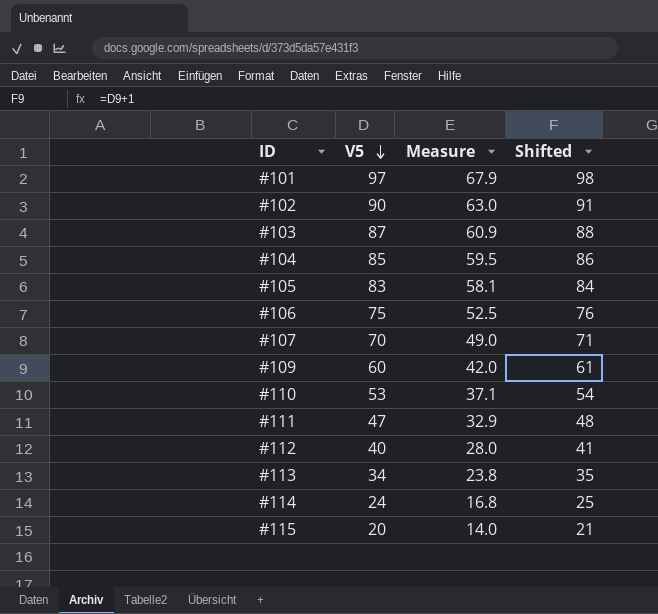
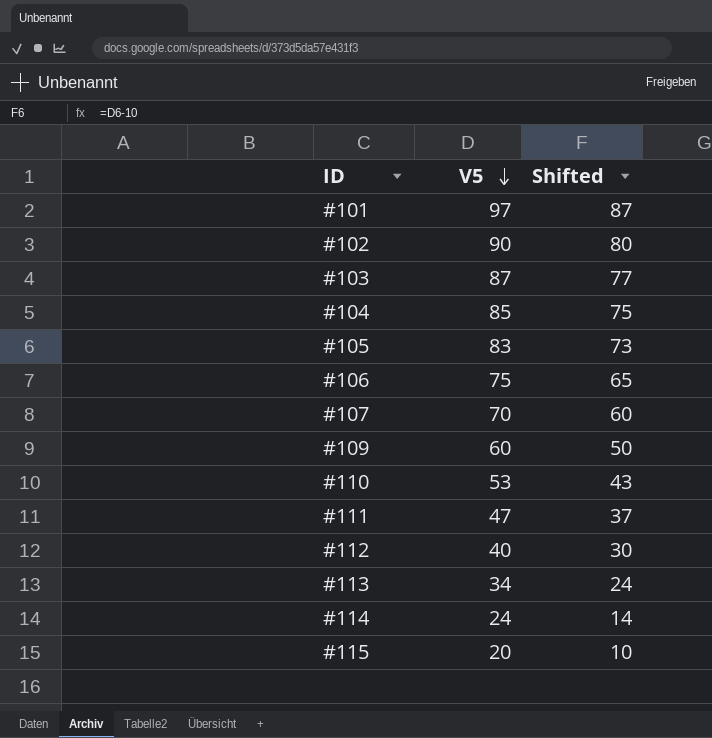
column Measure | formula: [V5] * 0.7 -> none
column Shifted | formula: [V5] + 1 -> [V5] - 10

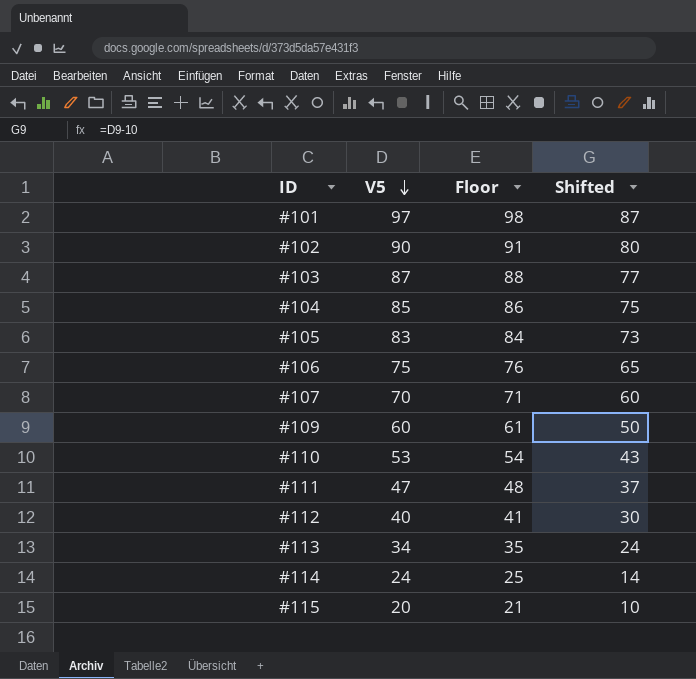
column Floor | formula: none -> [V5] + 1

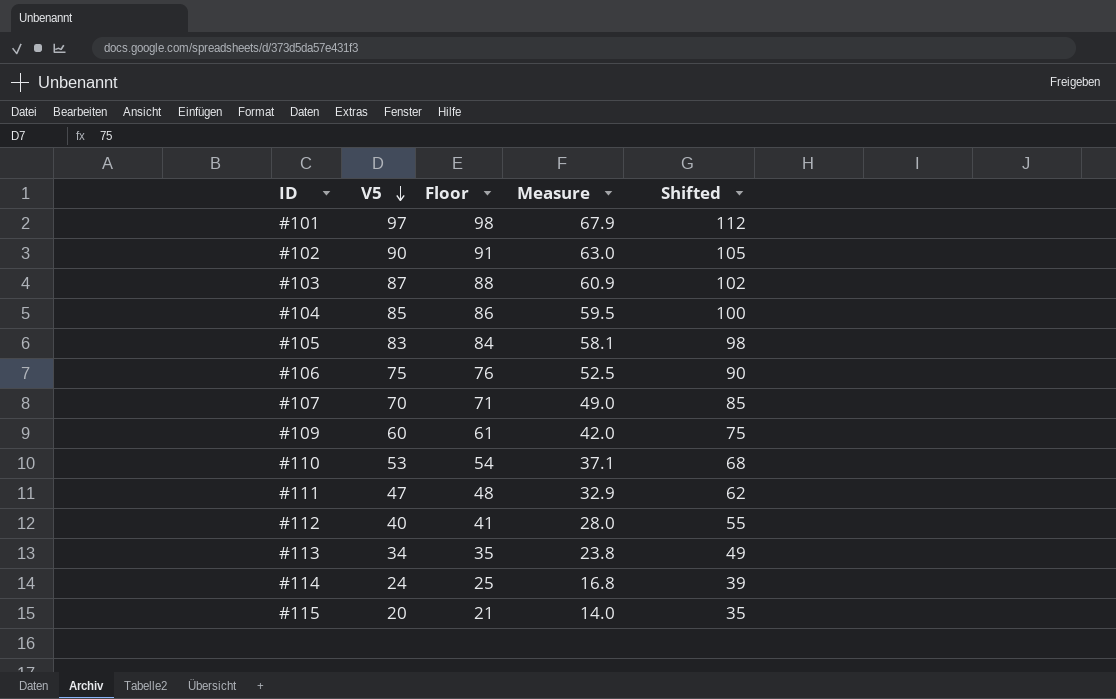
column Measure | formula: none -> [V5] * 0.7
column Shifted | formula: [V5] - 10 -> [V5] + 15

